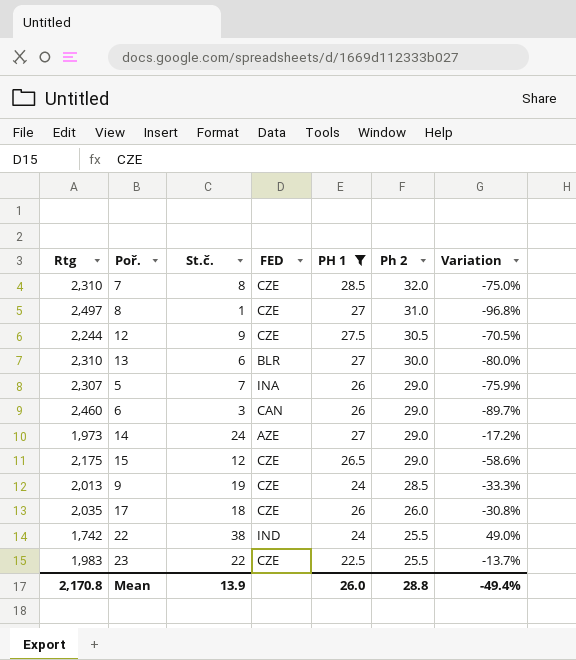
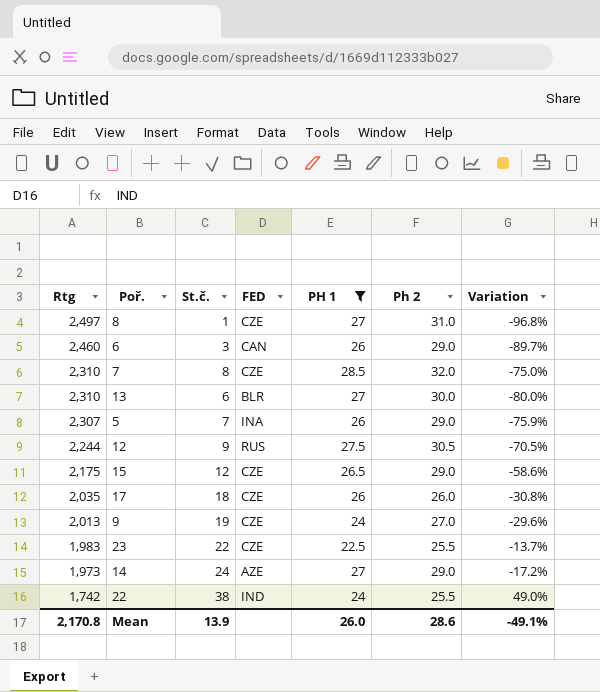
row order: Ph 2 descending -> Rtg descending
12 | FED: CZE -> RUS
9 | Ph 2: 28.5 -> 27.0
9 | Variation: -33.3% -> -29.6%
Mean | Ph 2: 28.8 -> 28.6
Mean | Variation: -49.4% -> -49.1%

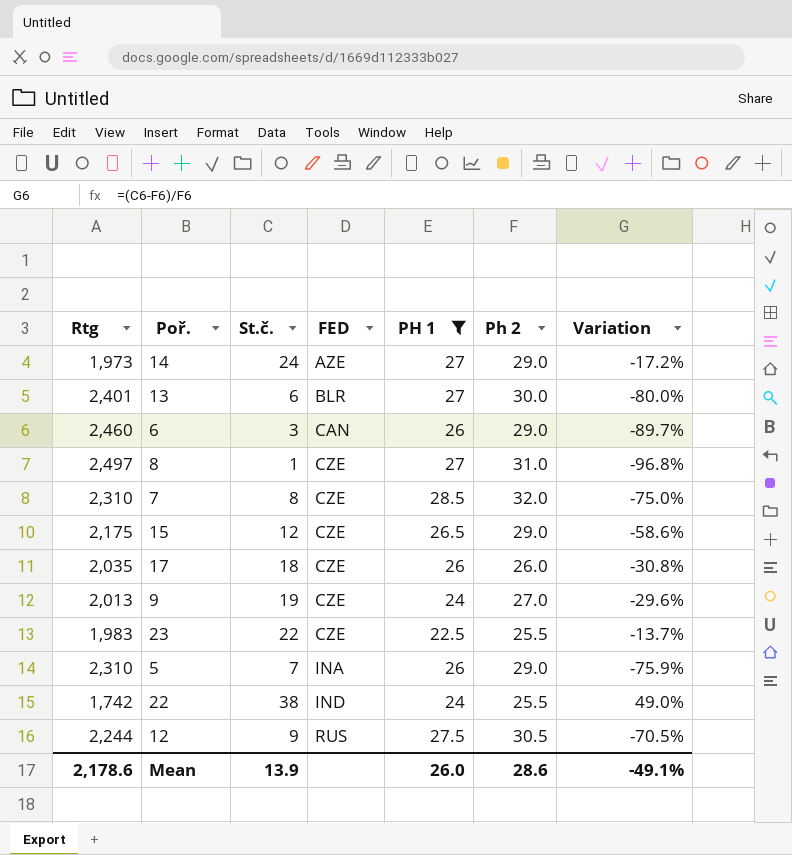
row order: Rtg descending -> FED ascending
13 | Rtg: 2,310 -> 2,401
5 | Rtg: 2,307 -> 2,310
Mean | Rtg: 2,170.8 -> 2,178.6

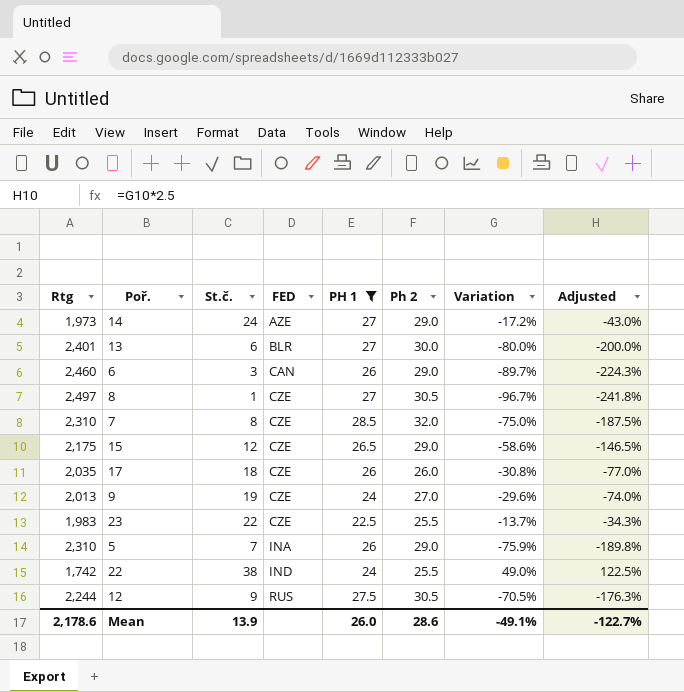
column Adjusted | formula: none -> [Variation] * 2.5
8 | Ph 2: 31.0 -> 30.5
8 | Variation: -96.8% -> -96.7%

